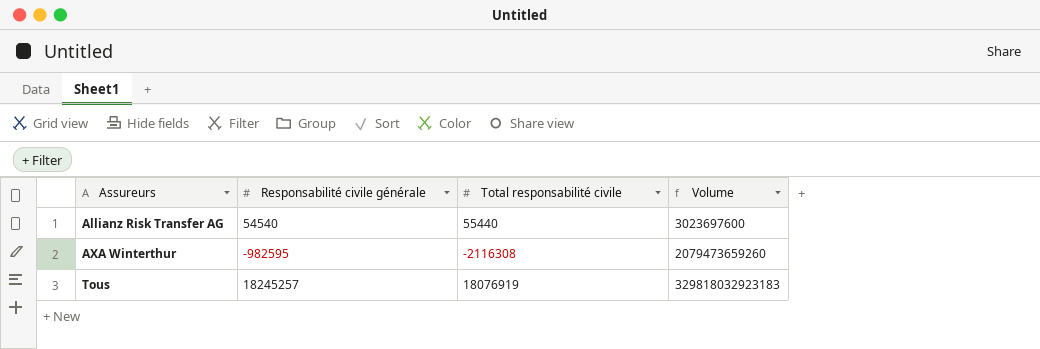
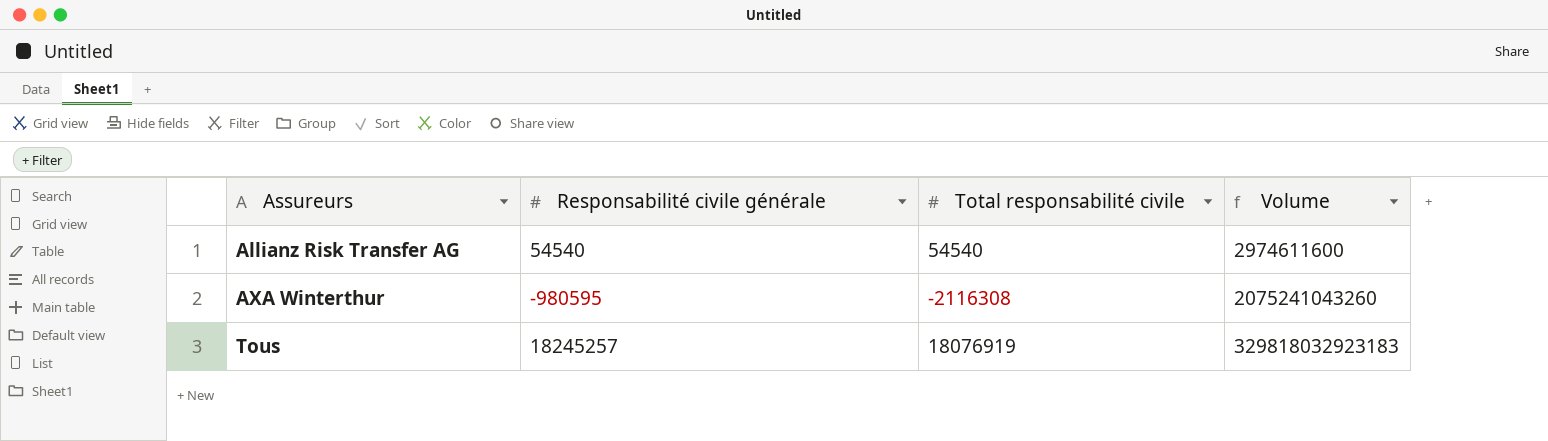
Allianz Risk Transfer AG | Total responsabilité civile: 55440 -> 54540
Allianz Risk Transfer AG | Volume: 3023697600 -> 2974611600
AXA Winterthur | Responsabilité civile générale: -982595 -> -980595
AXA Winterthur | Volume: 2079473659260 -> 2075241043260

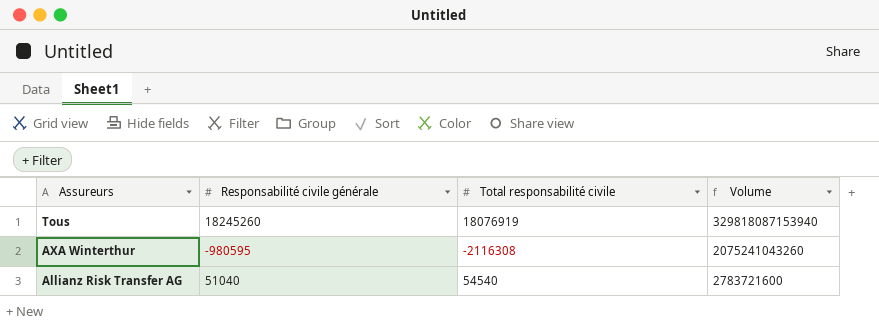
row order: Assureurs ascending -> Assureurs descending
Tous | Responsabilité civile générale: 18245257 -> 18245260
Tous | Volume: 329818032923183 -> 329818087153940
Allianz Risk Transfer AG | Responsabilité civile générale: 54540 -> 51040
Allianz Risk Transfer AG | Volume: 2974611600 -> 2783721600

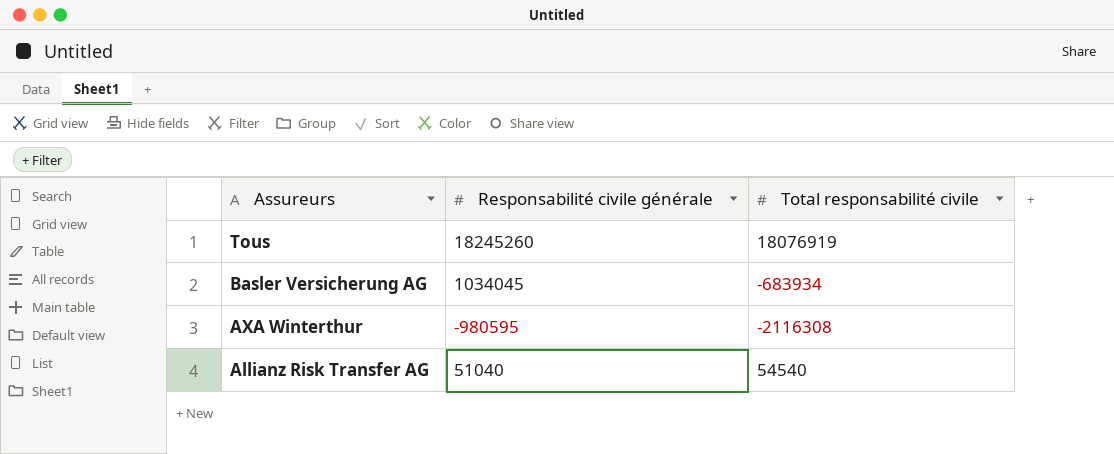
column Volume | formula: [Responsabilité civile générale] * [Total responsabilité civile] -> none
row Basler Versicherung AG: none -> 1034045 | -683934

